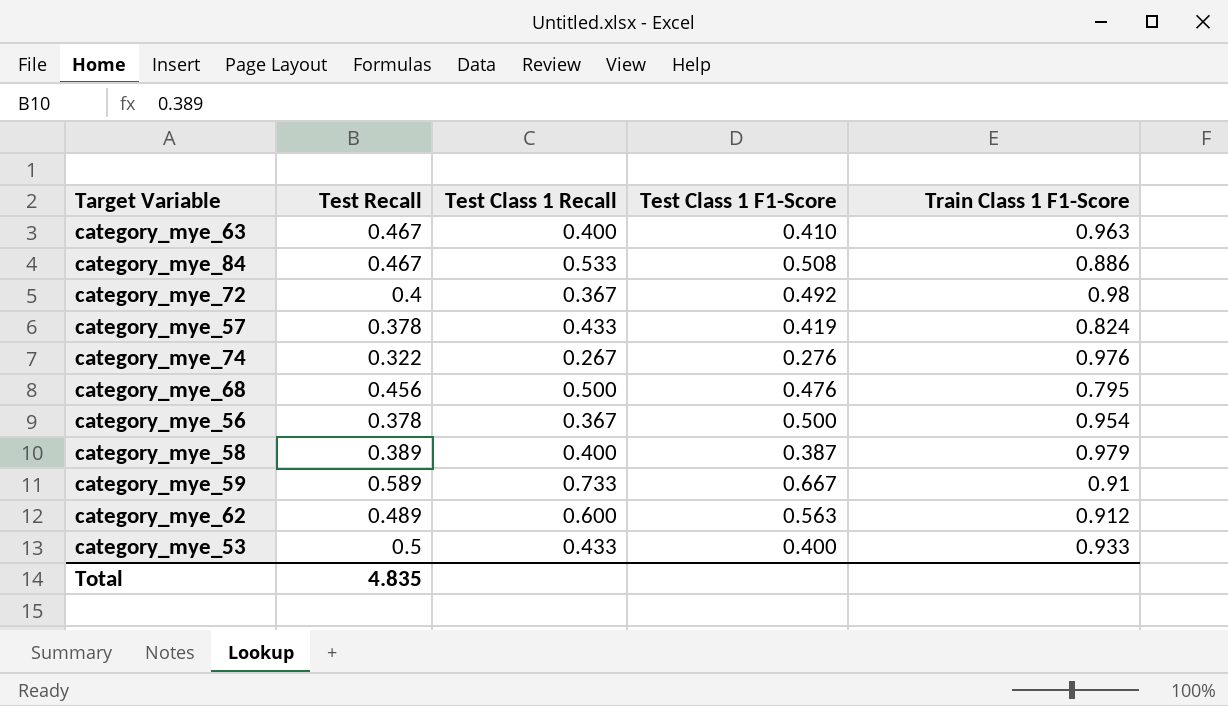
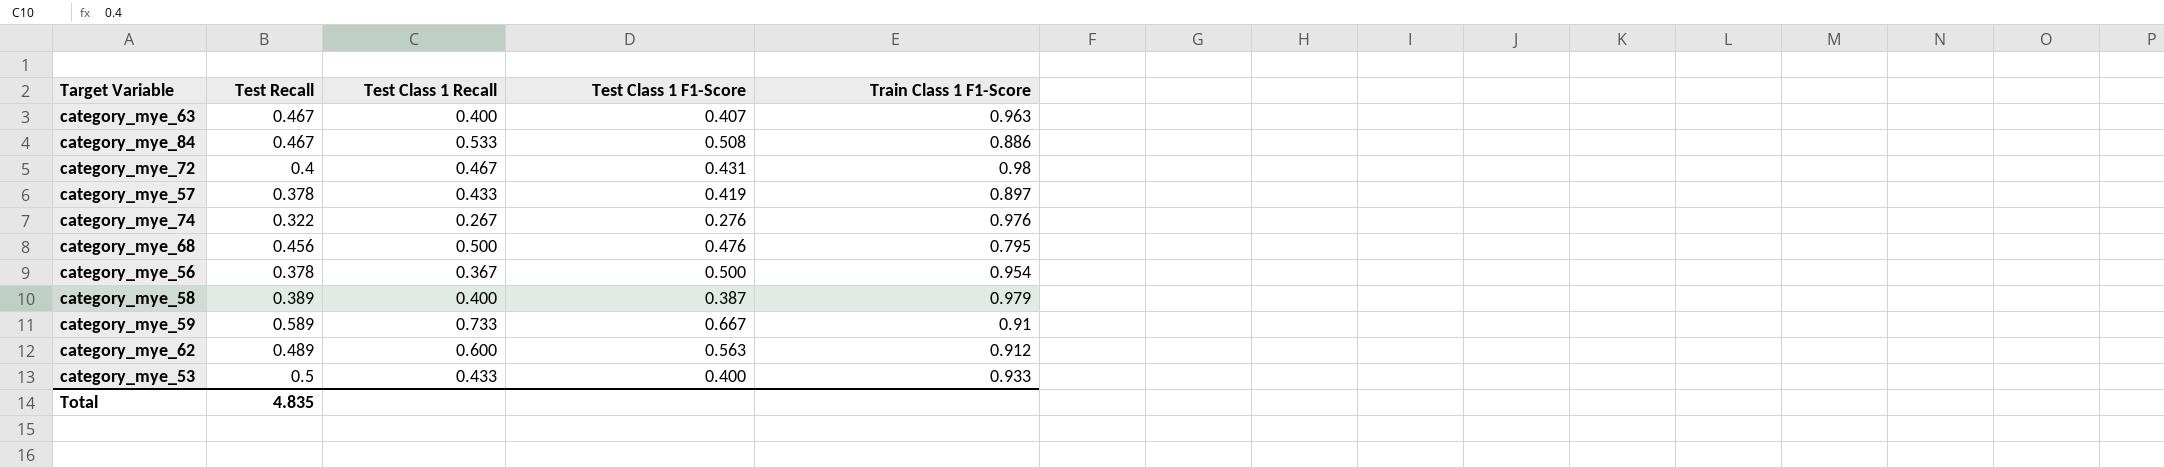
category_mye_63 | Test Class 1 F1-Score: 0.410 -> 0.407
category_mye_72 | Test Class 1 Recall: 0.367 -> 0.467
category_mye_72 | Test Class 1 F1-Score: 0.492 -> 0.431
category_mye_57 | Train Class 1 F1-Score: 0.824 -> 0.897

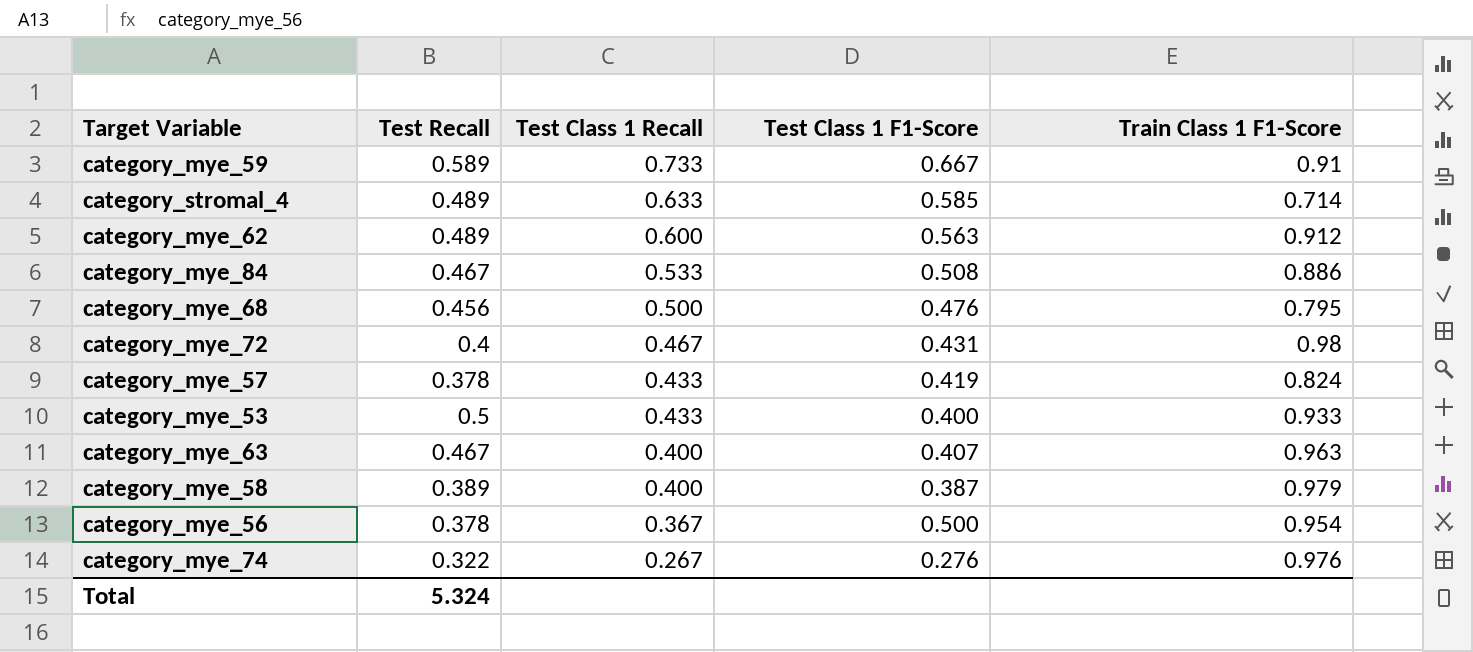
row order: none -> Test Class 1 Recall descending
row category_stromal_4: none -> 0.489 | 0.633 | 0.585 | 0.714
category_mye_57 | Train Class 1 F1-Score: 0.897 -> 0.824
Total | Test Recall: 4.835 -> 5.324

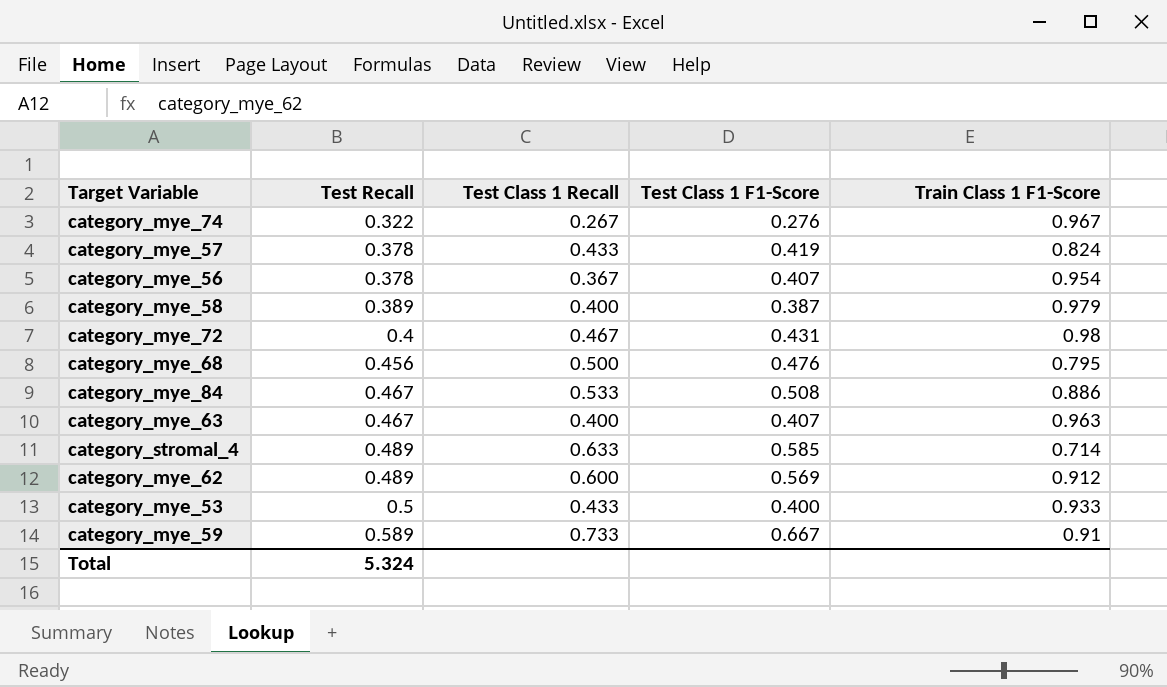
row order: Test Class 1 Recall descending -> Test Recall ascending
category_mye_74 | Train Class 1 F1-Score: 0.976 -> 0.967
category_mye_56 | Test Class 1 F1-Score: 0.500 -> 0.407
category_mye_62 | Test Class 1 F1-Score: 0.563 -> 0.569

